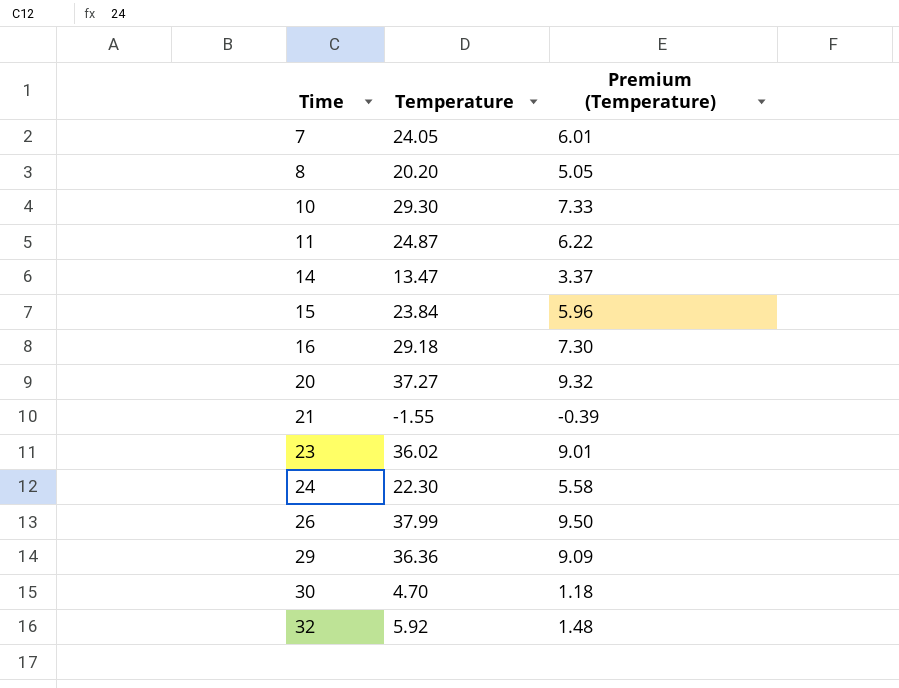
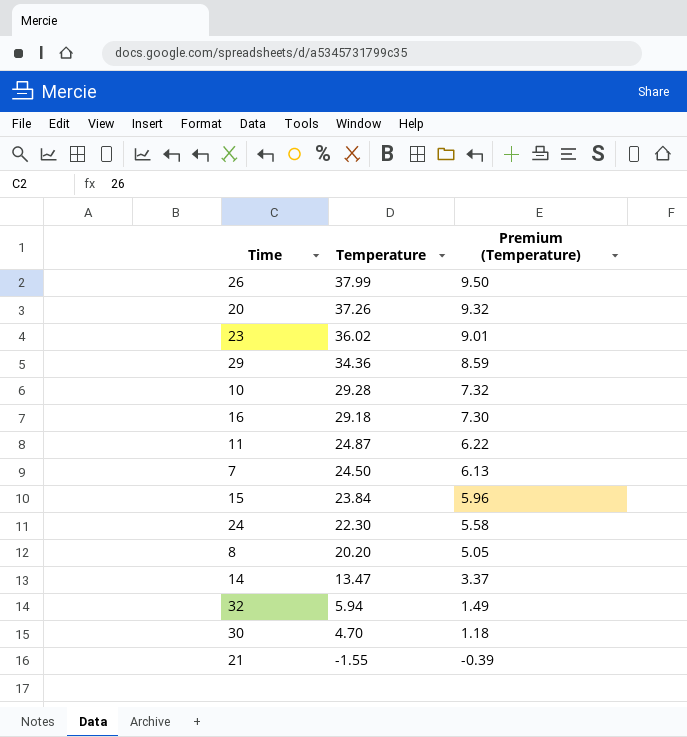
row order: Time ascending -> Temperature descending
20 | Temperature: 37.27 -> 37.26
29 | Temperature: 36.36 -> 34.36
29 | Premium (Temperature): 9.09 -> 8.59
10 | Temperature: 29.30 -> 29.28
10 | Premium (Temperature): 7.33 -> 7.32
7 | Temperature: 24.05 -> 24.50
7 | Premium (Temperature): 6.01 -> 6.13
32 | Temperature: 5.92 -> 5.94
32 | Premium (Temperature): 1.48 -> 1.49

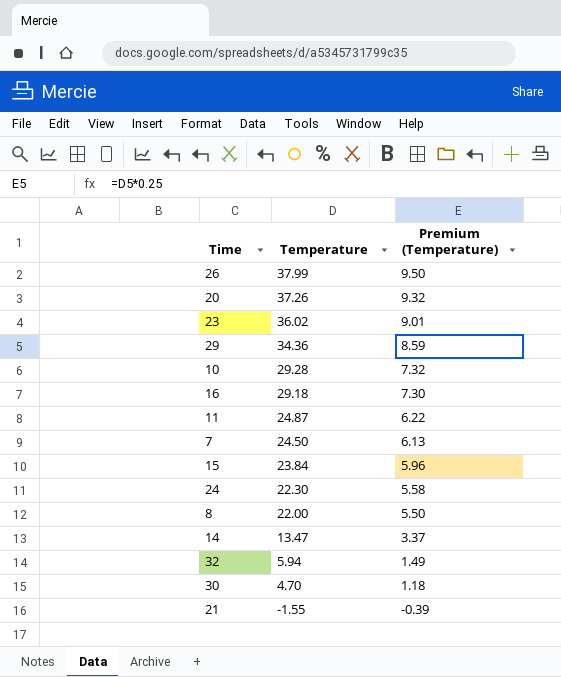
8 | Temperature: 20.20 -> 22.00
8 | Premium (Temperature): 5.05 -> 5.50

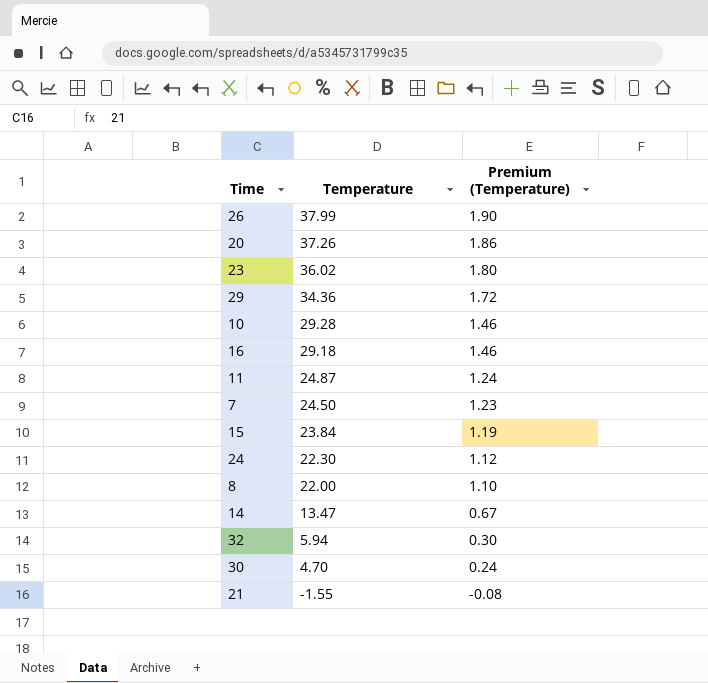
column Premium (Temperature) | formula: [Temperature] * 0.25 -> [Temperature] * 0.05

